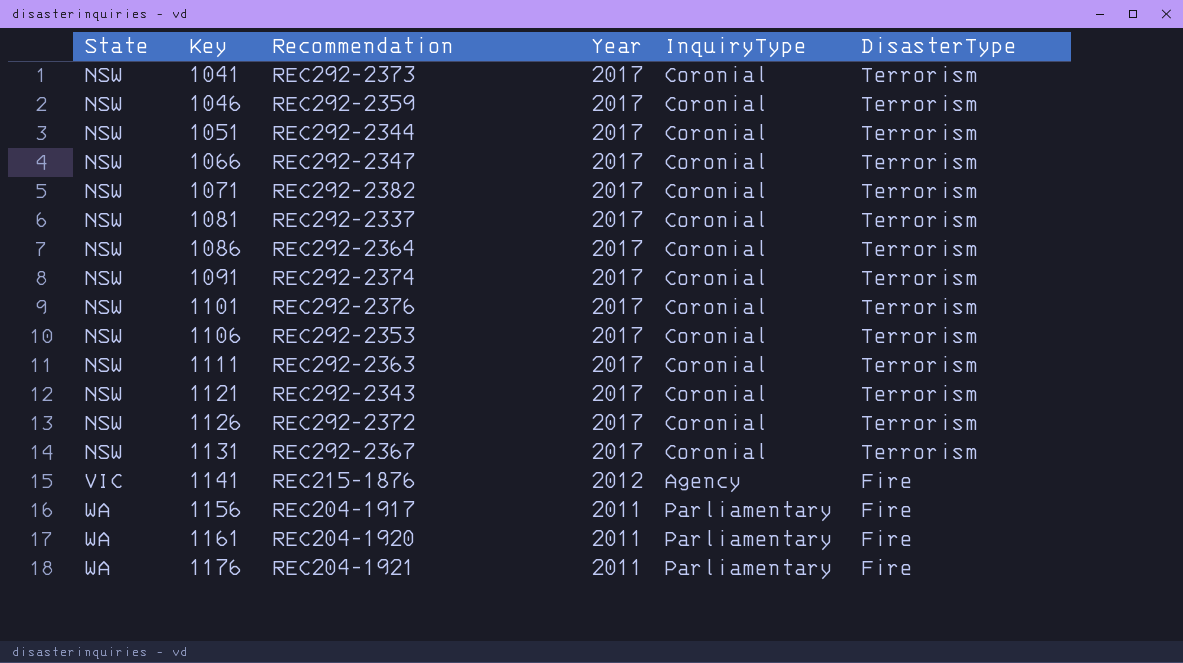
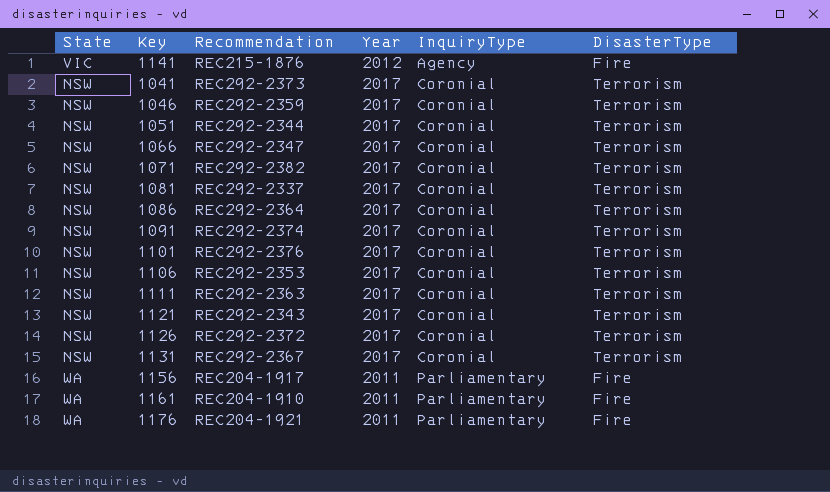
row order: State ascending -> InquiryType ascending
1161 | Recommendation: REC204-1920 -> REC204-1910

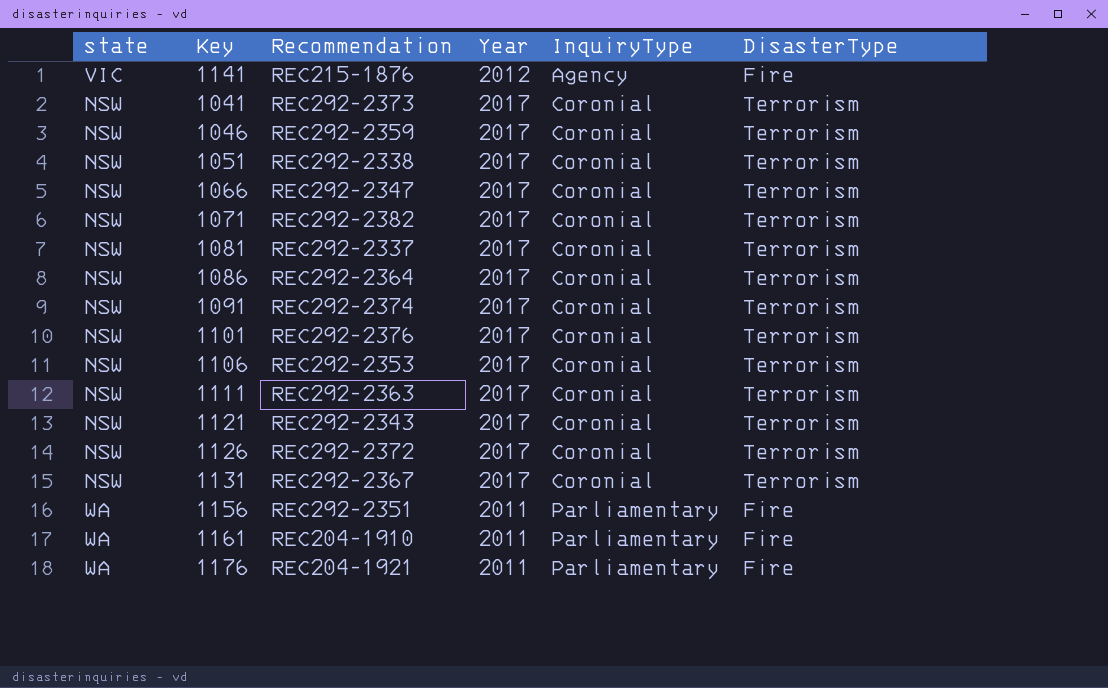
column name: State -> state
1051 | Recommendation: REC292-2344 -> REC292-2338
1156 | Recommendation: REC204-1917 -> REC292-2351

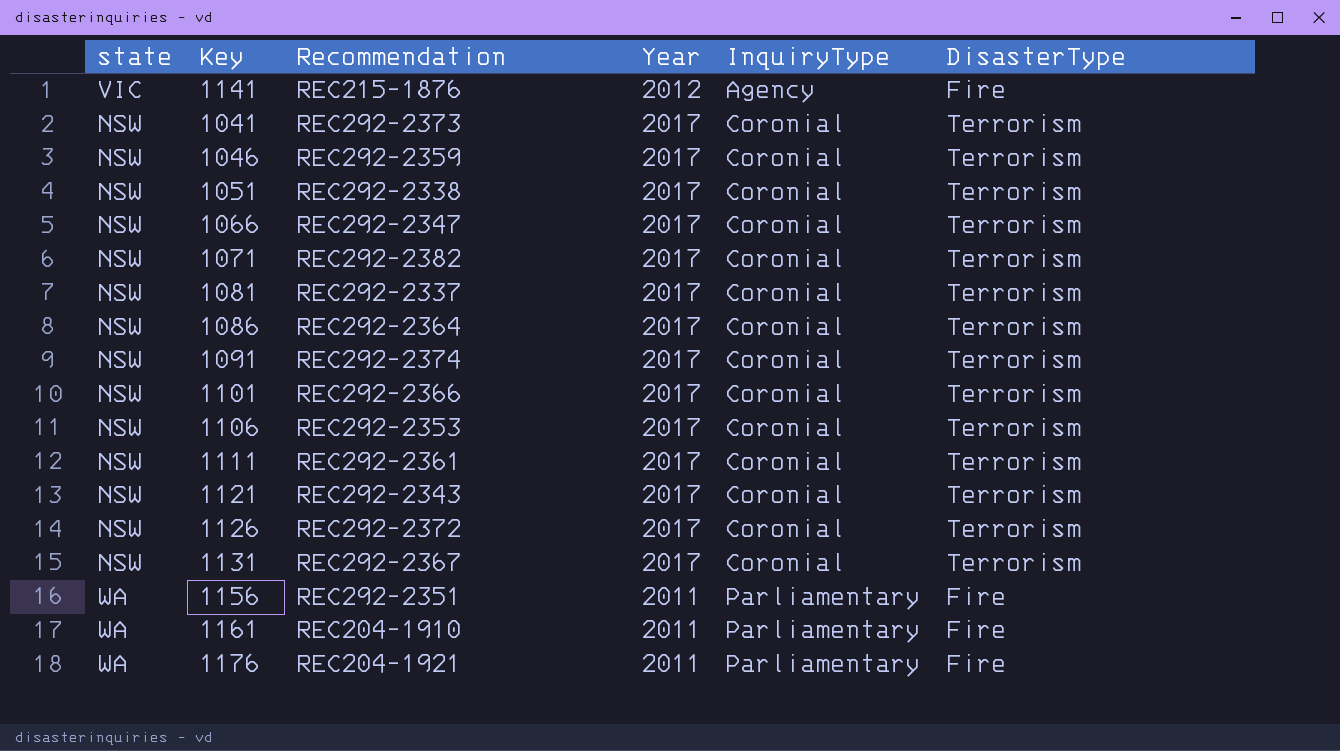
1101 | Recommendation: REC292-2376 -> REC292-2366
1111 | Recommendation: REC292-2363 -> REC292-2361

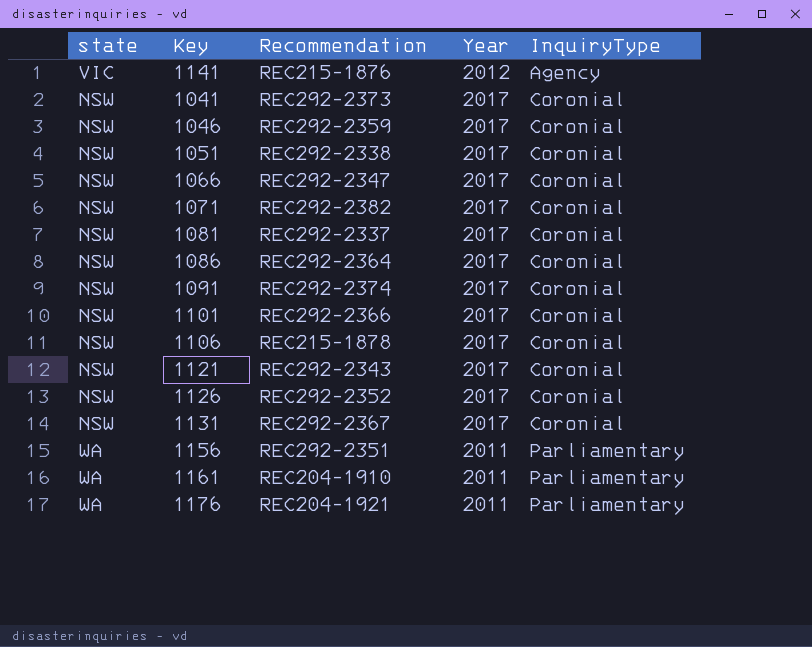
column DisasterType | position: 6 -> none
row 1111: NSW | REC292-2361 | 2017 | Coronial | Terrorism -> none
1106 | Recommendation: REC292-2353 -> REC215-1878
1126 | Recommendation: REC292-2372 -> REC292-2352

